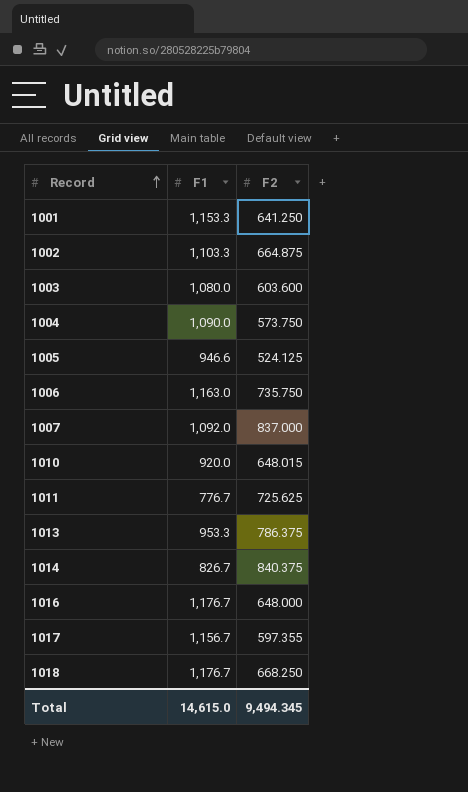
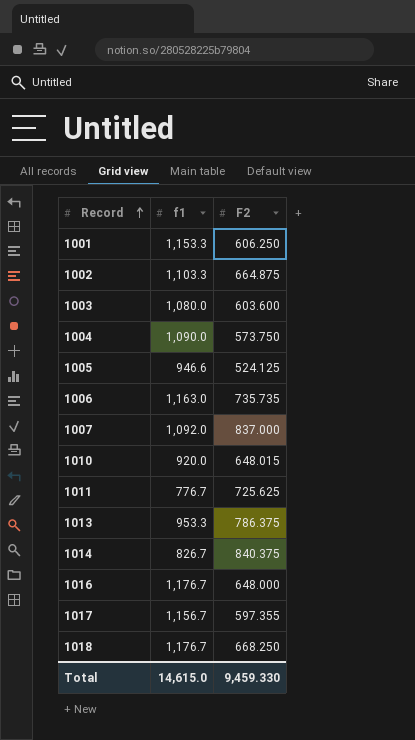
column name: F1 -> f1
1001 | F2: 641.250 -> 606.250
1006 | F2: 735.750 -> 735.735
Total | F2: 9,494.345 -> 9,459.330

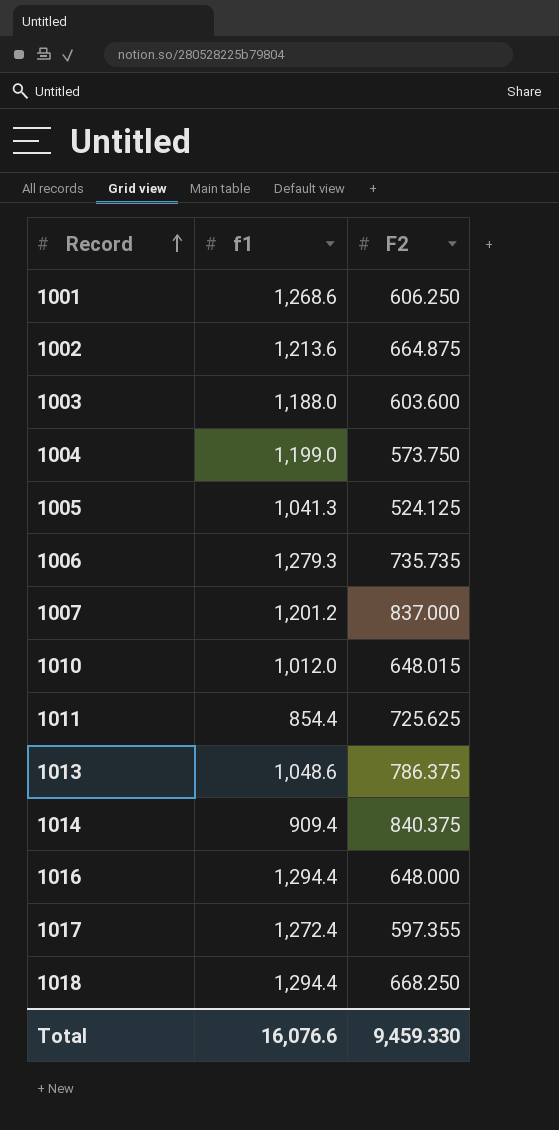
1001 | f1: 1,153.3 -> 1,268.6
1002 | f1: 1,103.3 -> 1,213.6
1003 | f1: 1,080.0 -> 1,188.0
1004 | f1: 1,090.0 -> 1,199.0
1005 | f1: 946.6 -> 1,041.3
1006 | f1: 1,163.0 -> 1,279.3
1007 | f1: 1,092.0 -> 1,201.2
1010 | f1: 920.0 -> 1,012.0
1011 | f1: 776.7 -> 854.4
1013 | f1: 953.3 -> 1,048.6
1014 | f1: 826.7 -> 909.4
1016 | f1: 1,176.7 -> 1,294.4
1017 | f1: 1,156.7 -> 1,272.4
1018 | f1: 1,176.7 -> 1,294.4
Total | f1: 14,615.0 -> 16,076.6

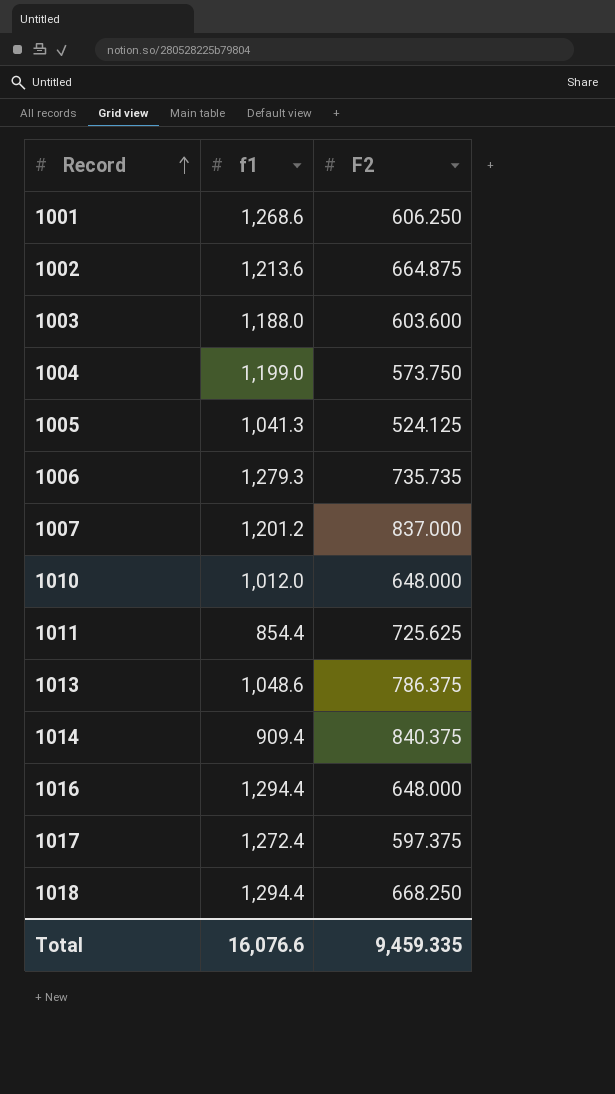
1010 | F2: 648.015 -> 648.000
1017 | F2: 597.355 -> 597.375
Total | F2: 9,459.330 -> 9,459.335

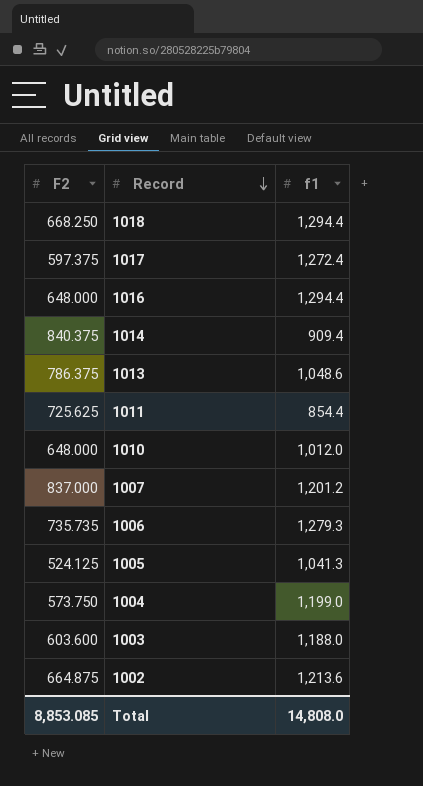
row order: Record ascending -> Record descending
column F2 | position: 3 -> 1
row 1001: 1,268.6 | 606.250 -> none
Total | F2: 9,459.335 -> 8,853.085
Total | f1: 16,076.6 -> 14,808.0

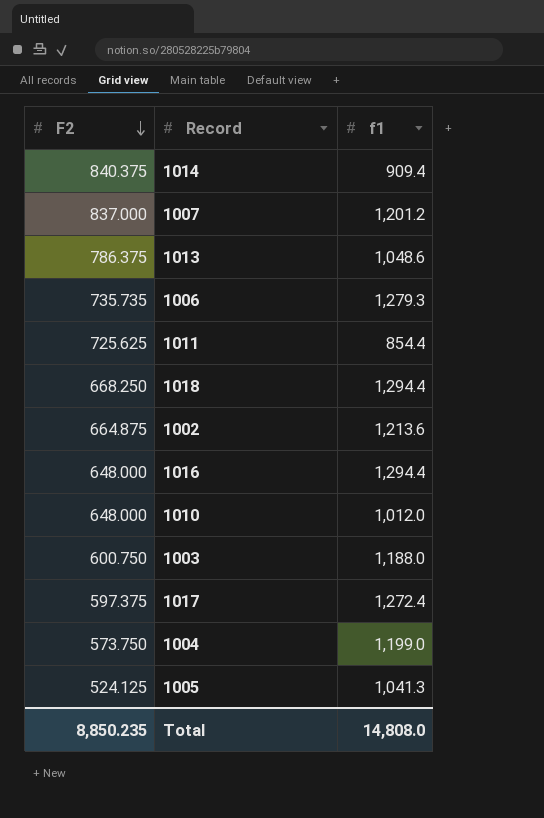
row order: Record descending -> F2 descending
1003 | F2: 603.600 -> 600.750
Total | F2: 8,853.085 -> 8,850.235

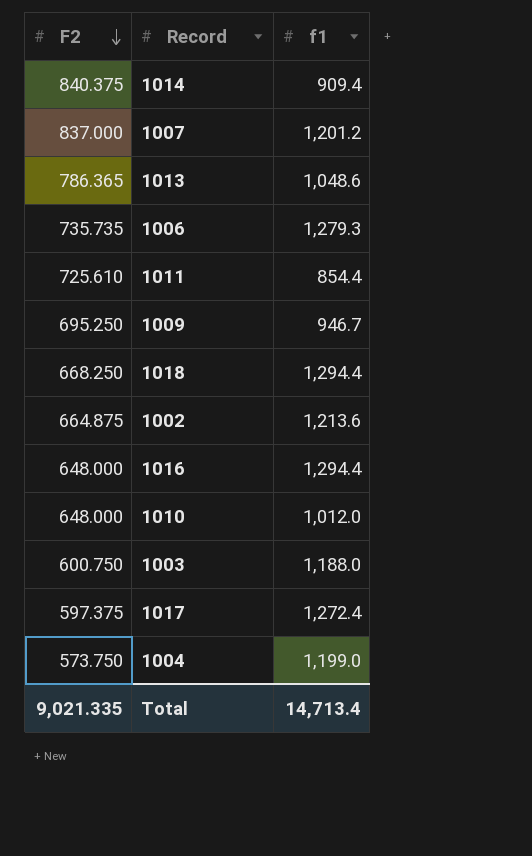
row 1005: 524.125 | 1,041.3 -> none
1013 | F2: 786.375 -> 786.365
1011 | F2: 725.625 -> 725.610
row 1009: none -> 695.250 | 946.7
Total | F2: 8,850.235 -> 9,021.335
Total | f1: 14,808.0 -> 14,713.4

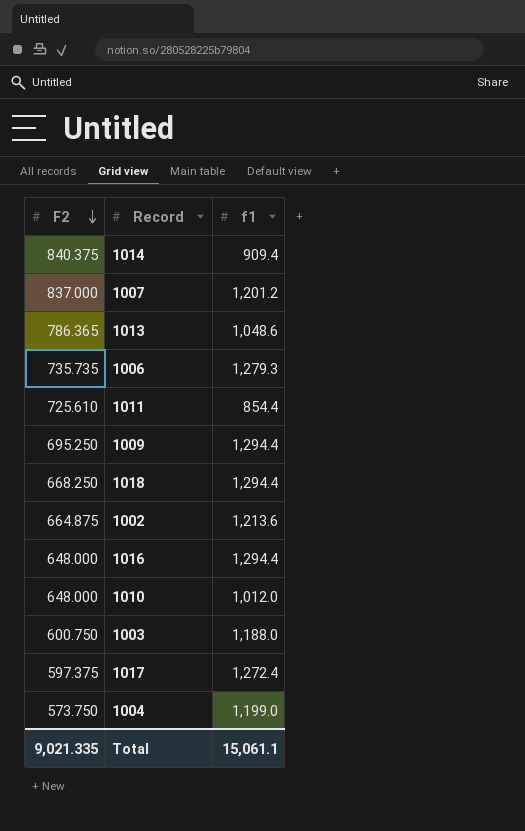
1009 | f1: 946.7 -> 1,294.4
Total | f1: 14,713.4 -> 15,061.1

